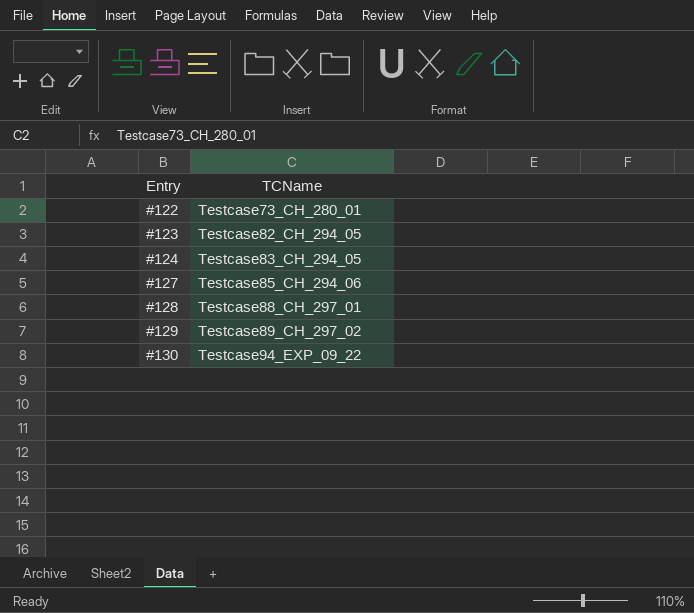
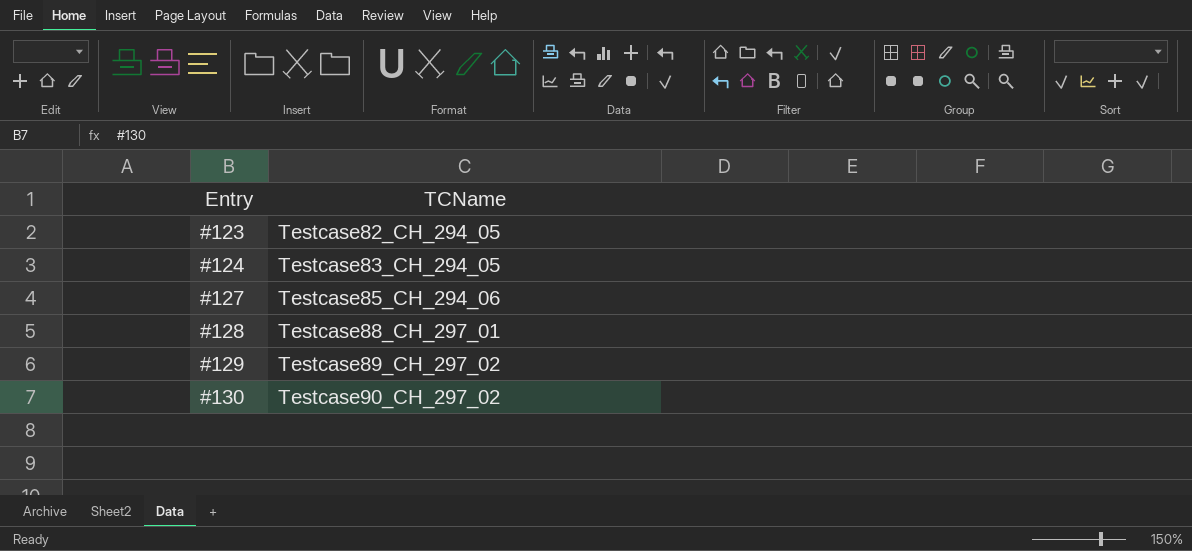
row #122: Testcase73_CH_280_01 -> none
#130 | TCName: Testcase94_EXP_09_22 -> Testcase90_CH_297_02

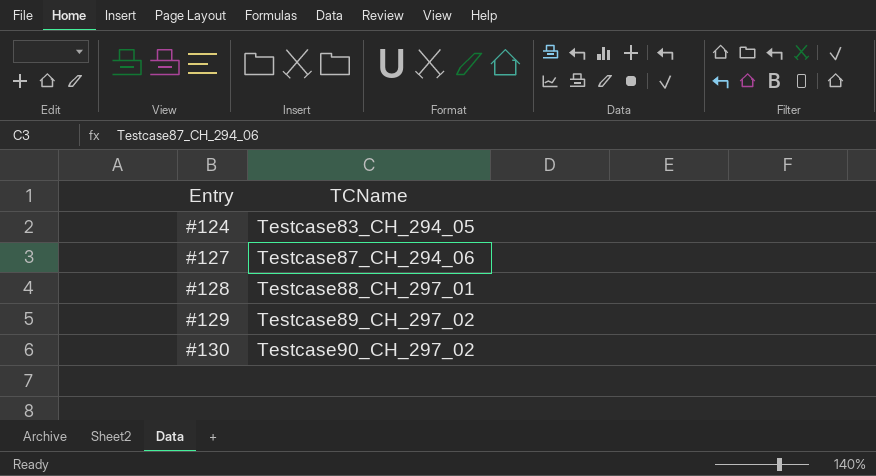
row #123: Testcase82_CH_294_05 -> none
#127 | TCName: Testcase85_CH_294_06 -> Testcase87_CH_294_06

